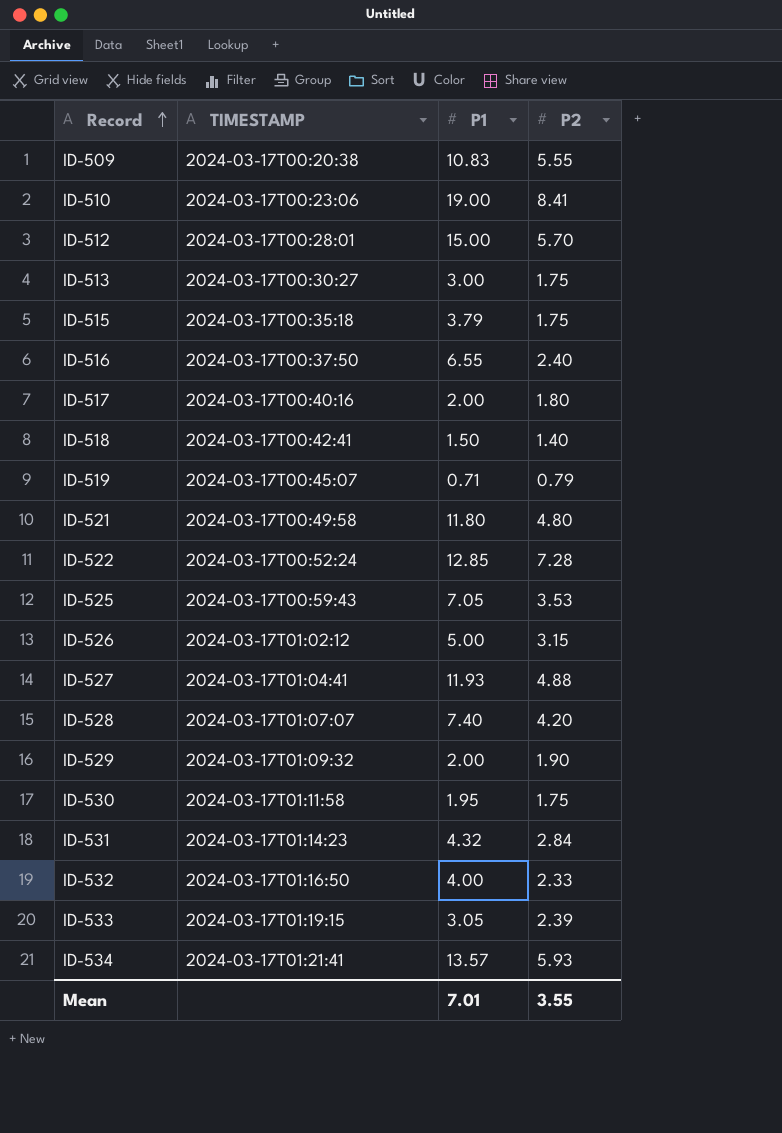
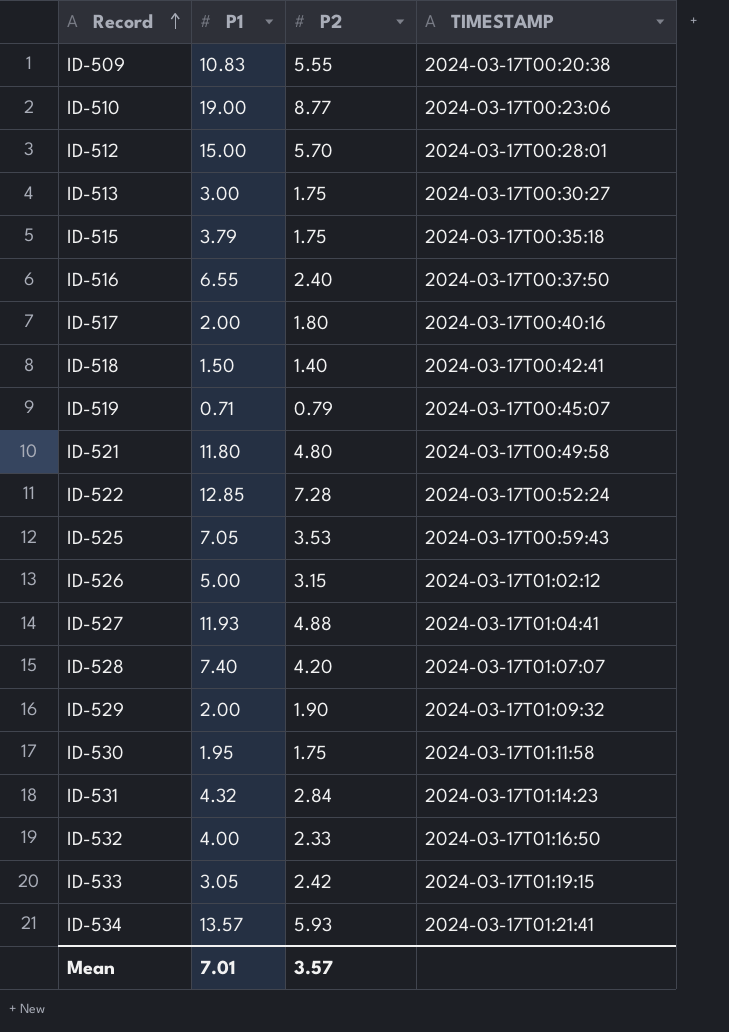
column TIMESTAMP | position: 2 -> 4
ID-510 | P2: 8.41 -> 8.77
ID-533 | P2: 2.39 -> 2.42
Mean | P2: 3.55 -> 3.57

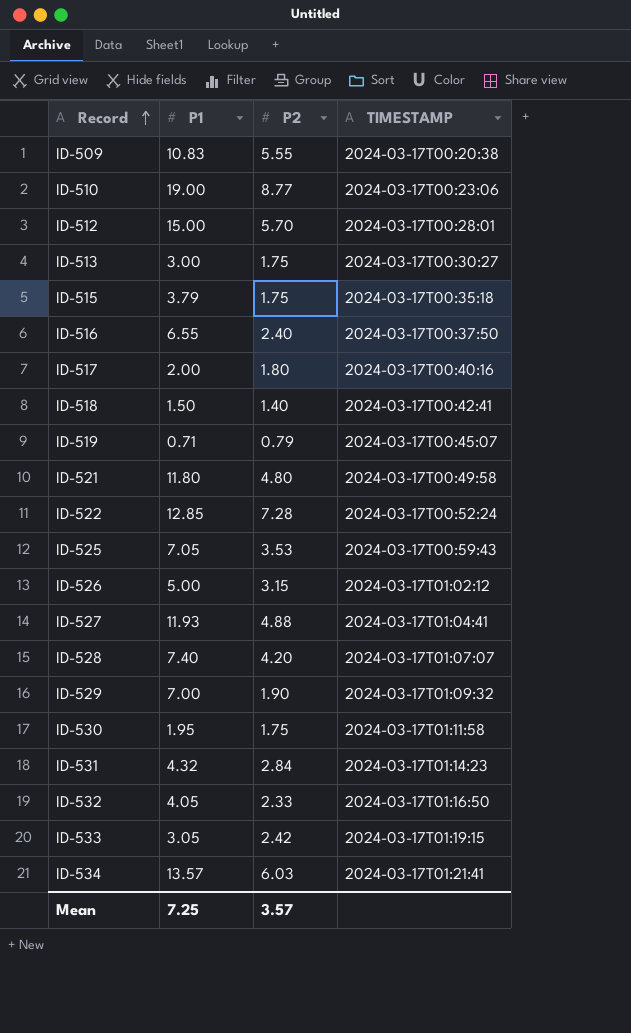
ID-529 | P1: 2.00 -> 7.00
ID-532 | P1: 4.00 -> 4.05
ID-534 | P2: 5.93 -> 6.03
Mean | P1: 7.01 -> 7.25

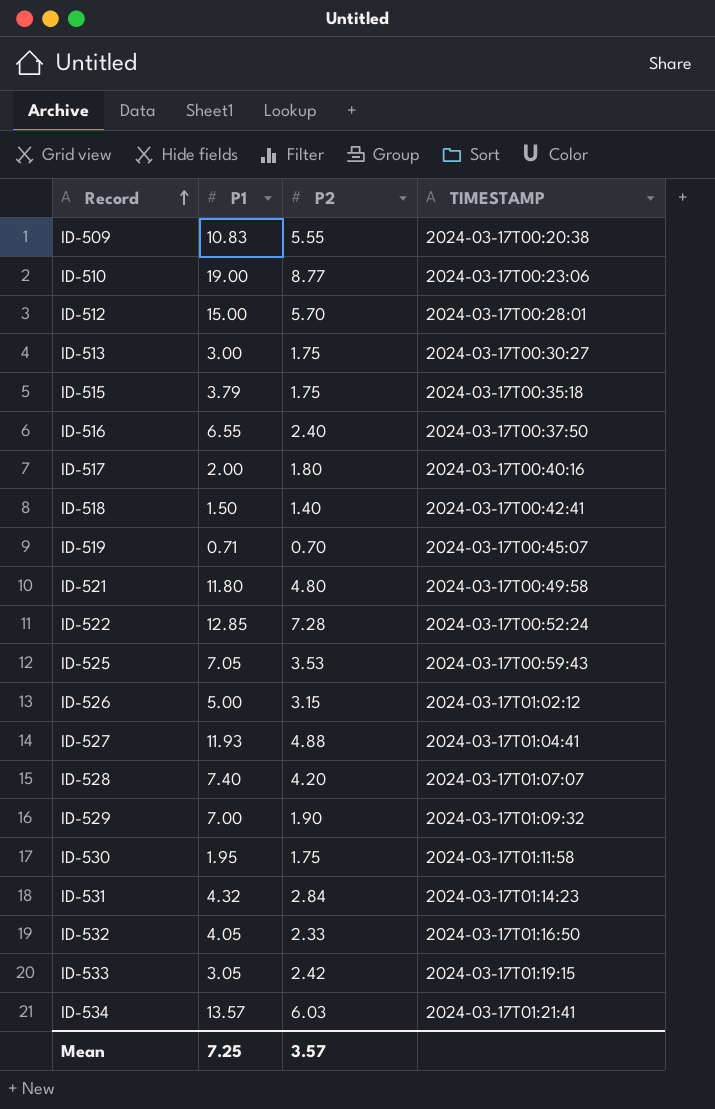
ID-519 | P2: 0.79 -> 0.70

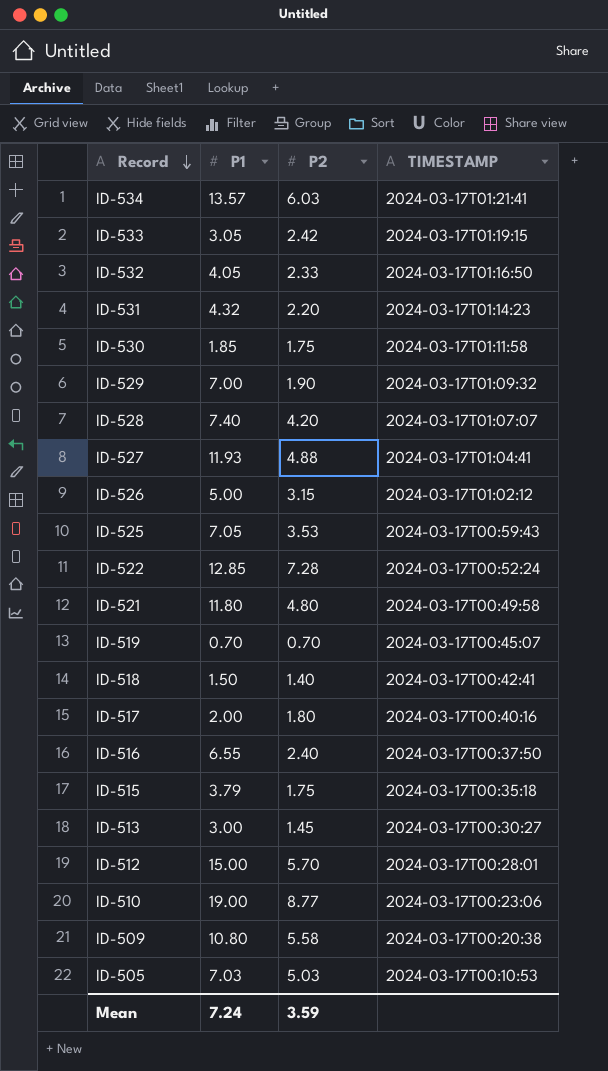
row order: Record ascending -> Record descending
ID-531 | P2: 2.84 -> 2.20
ID-530 | P1: 1.95 -> 1.85
ID-519 | P1: 0.71 -> 0.70
ID-513 | P2: 1.75 -> 1.45
ID-509 | P1: 10.83 -> 10.80
ID-509 | P2: 5.55 -> 5.58
row ID-505: none -> 7.03 | 5.03 | 2024-03-17T00:10:53
Mean | P1: 7.25 -> 7.24
Mean | P2: 3.57 -> 3.59

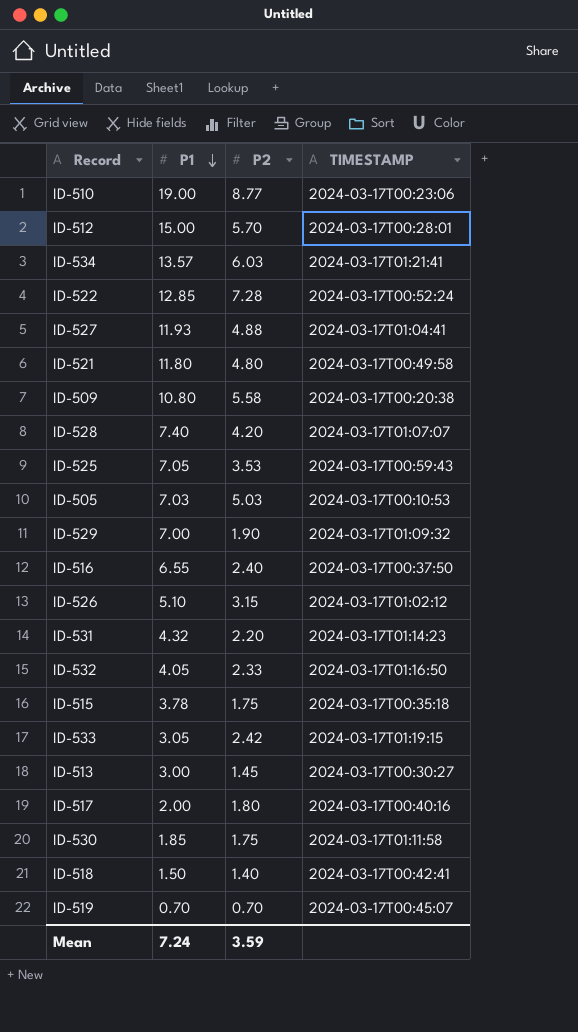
row order: Record descending -> P1 descending
ID-526 | P1: 5.00 -> 5.10
ID-515 | P1: 3.79 -> 3.78

